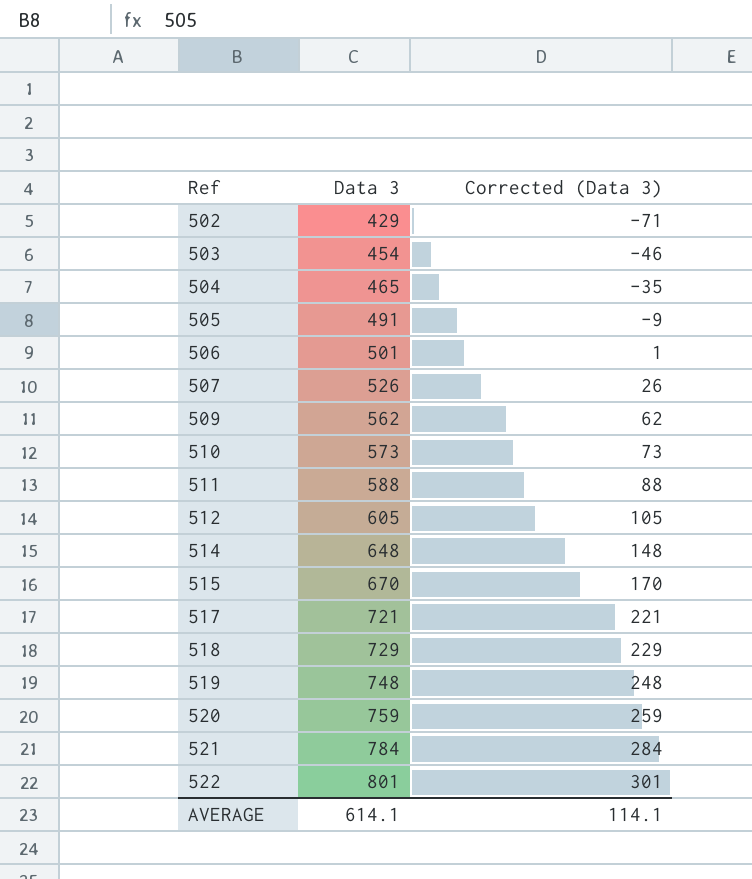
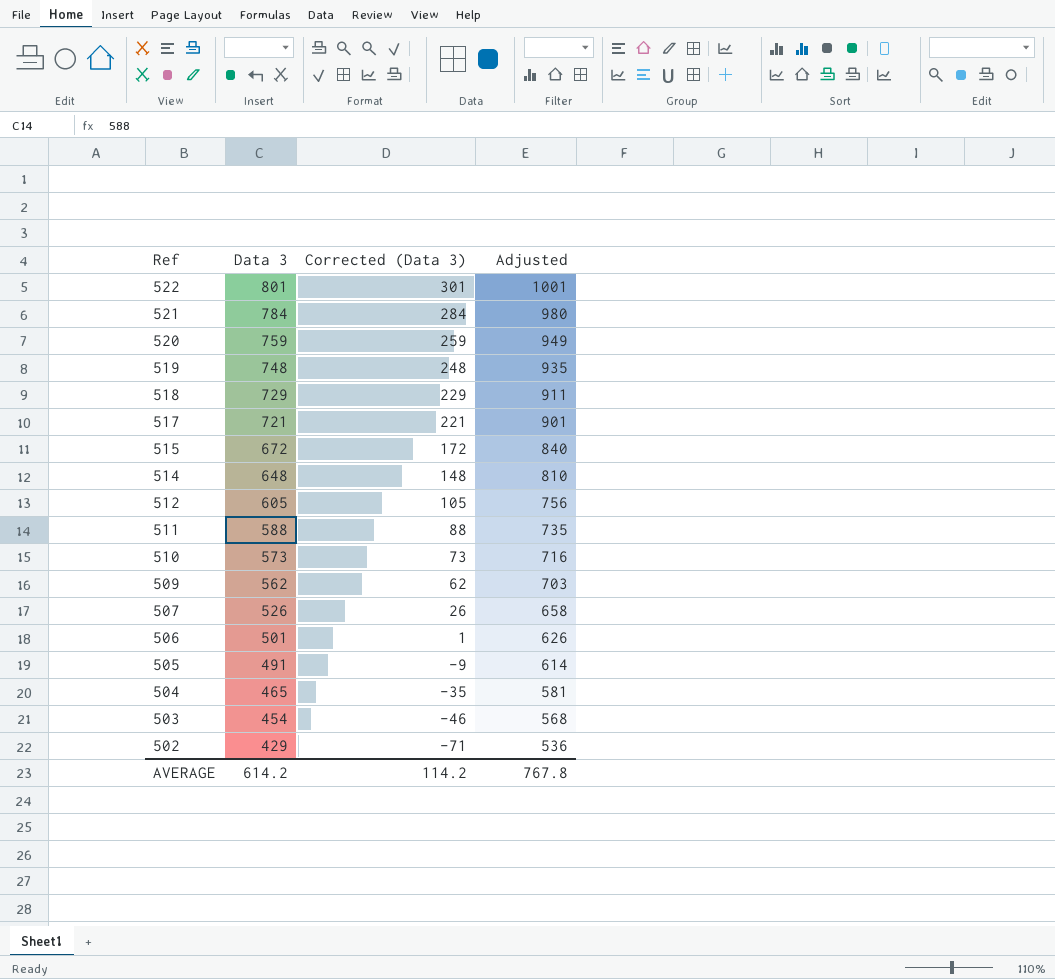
row order: Ref ascending -> Ref descending
column Adjusted | formula: none -> [Data 3] * 1.25
515 | Data 3: 670 -> 672
515 | Corrected (Data 3): 170 -> 172
AVERAGE | Data 3: 614.1 -> 614.2
AVERAGE | Corrected (Data 3): 114.1 -> 114.2

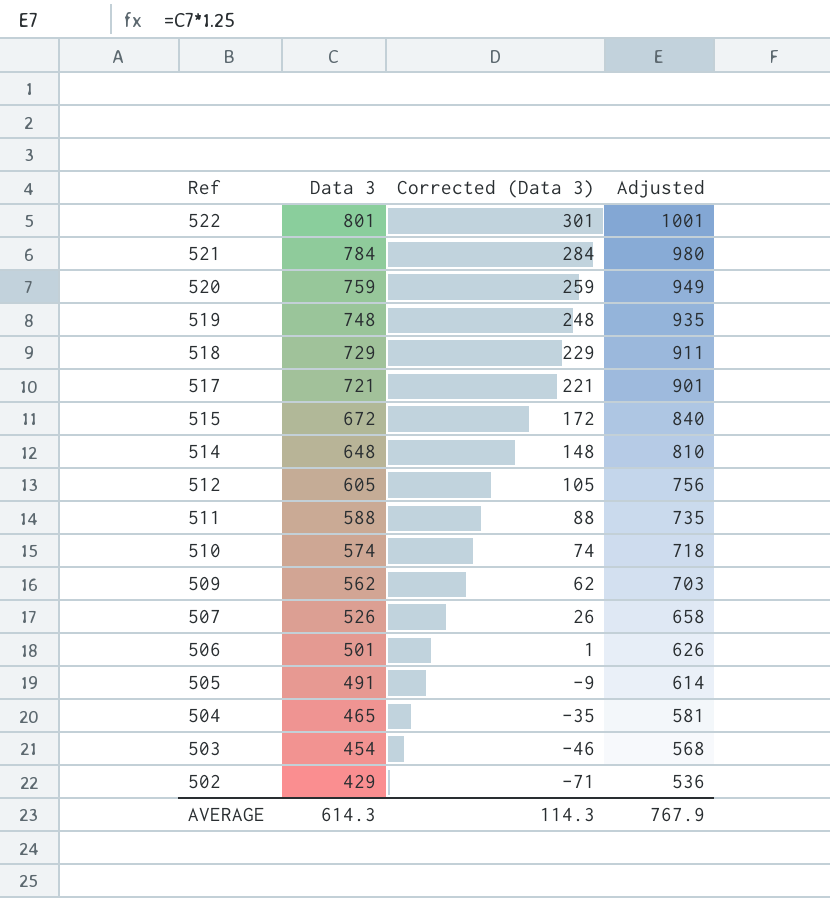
510 | Data 3: 573 -> 574
510 | Corrected (Data 3): 73 -> 74
510 | Adjusted: 716 -> 718
AVERAGE | Data 3: 614.2 -> 614.3
AVERAGE | Corrected (Data 3): 114.2 -> 114.3
AVERAGE | Adjusted: 767.8 -> 767.9

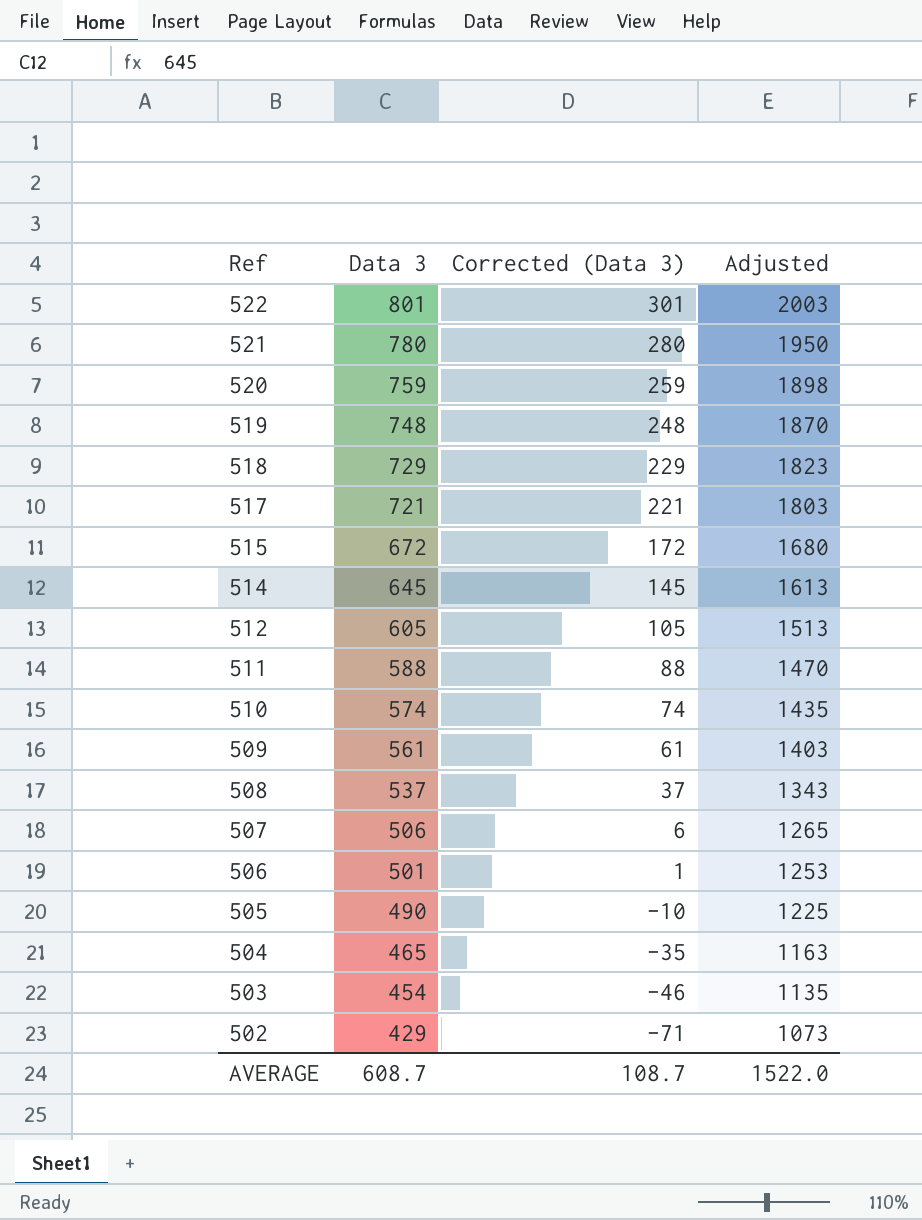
column Adjusted | formula: [Data 3] * 1.25 -> [Data 3] * 2.5
521 | Data 3: 784 -> 780
521 | Corrected (Data 3): 284 -> 280
514 | Data 3: 648 -> 645
514 | Corrected (Data 3): 148 -> 145
509 | Data 3: 562 -> 561
509 | Corrected (Data 3): 62 -> 61
row 508: none -> 537 | 37 | 1343
507 | Data 3: 526 -> 506
507 | Corrected (Data 3): 26 -> 6
505 | Data 3: 491 -> 490
505 | Corrected (Data 3): -9 -> -10
AVERAGE | Data 3: 614.3 -> 608.7
AVERAGE | Corrected (Data 3): 114.3 -> 108.7
AVERAGE | Adjusted: 767.9 -> 1522.0

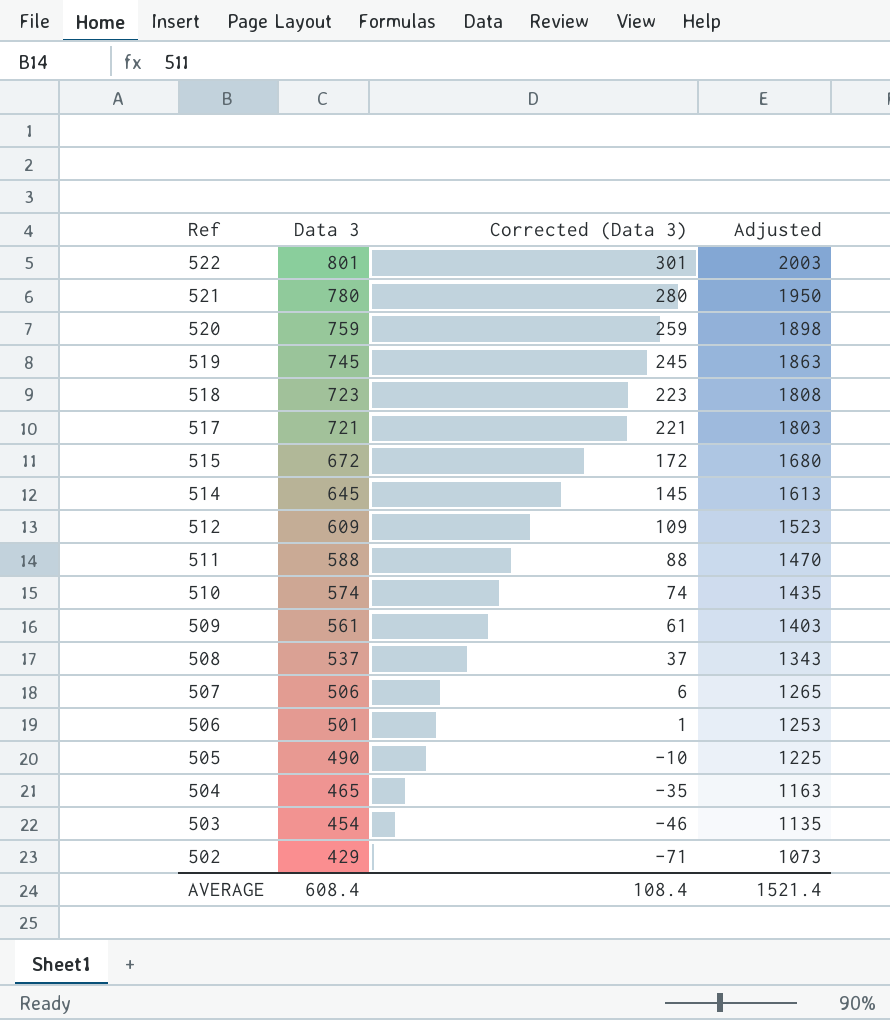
519 | Data 3: 748 -> 745
519 | Corrected (Data 3): 248 -> 245
519 | Adjusted: 1870 -> 1863
518 | Data 3: 729 -> 723
518 | Corrected (Data 3): 229 -> 223
518 | Adjusted: 1823 -> 1808
512 | Data 3: 605 -> 609
512 | Corrected (Data 3): 105 -> 109
512 | Adjusted: 1513 -> 1523
AVERAGE | Data 3: 608.7 -> 608.4
AVERAGE | Corrected (Data 3): 108.7 -> 108.4
AVERAGE | Adjusted: 1522.0 -> 1521.4

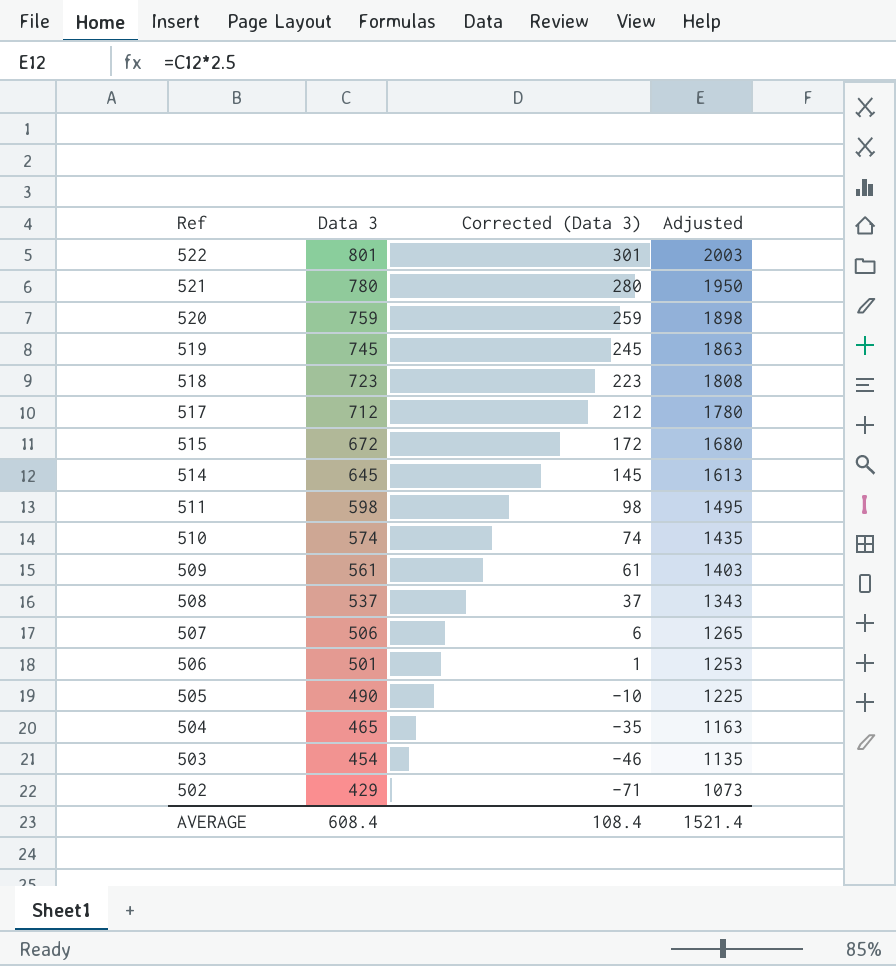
row 512: 609 | 109 | 1523 -> none
517 | Data 3: 721 -> 712
517 | Corrected (Data 3): 221 -> 212
517 | Adjusted: 1803 -> 1780
511 | Data 3: 588 -> 598
511 | Corrected (Data 3): 88 -> 98
511 | Adjusted: 1470 -> 1495

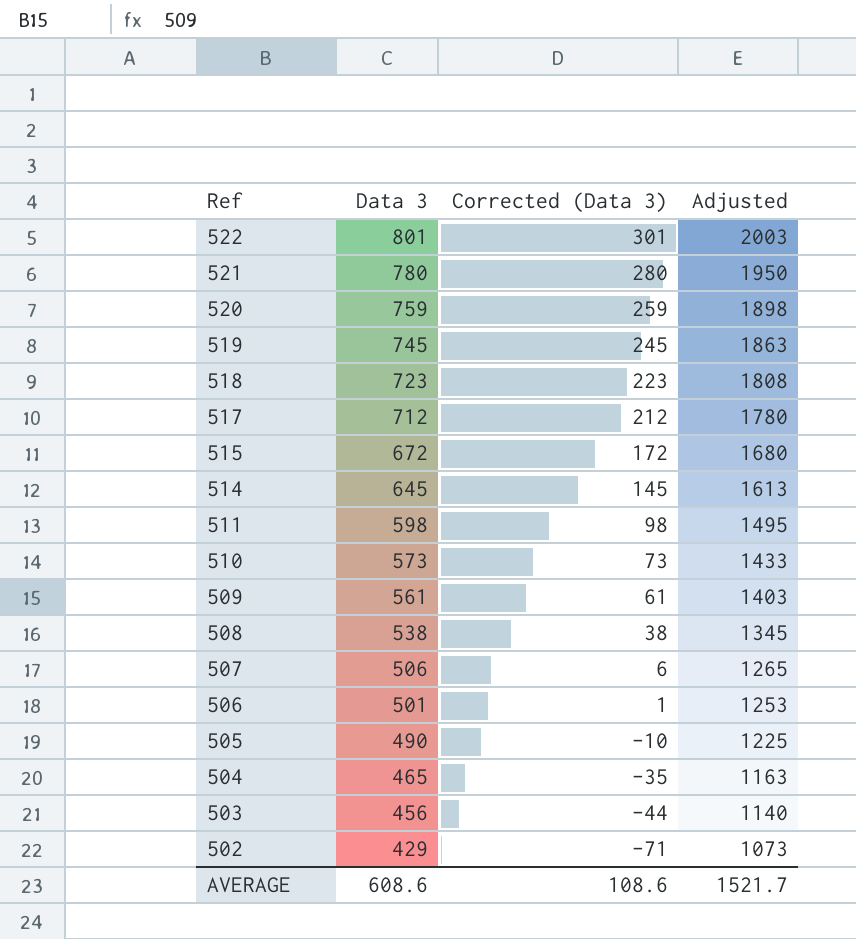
510 | Data 3: 574 -> 573
510 | Corrected (Data 3): 74 -> 73
510 | Adjusted: 1435 -> 1433
508 | Data 3: 537 -> 538
508 | Corrected (Data 3): 37 -> 38
508 | Adjusted: 1343 -> 1345
503 | Data 3: 454 -> 456
503 | Corrected (Data 3): -46 -> -44
503 | Adjusted: 1135 -> 1140
AVERAGE | Data 3: 608.4 -> 608.6
AVERAGE | Corrected (Data 3): 108.4 -> 108.6
AVERAGE | Adjusted: 1521.4 -> 1521.7

